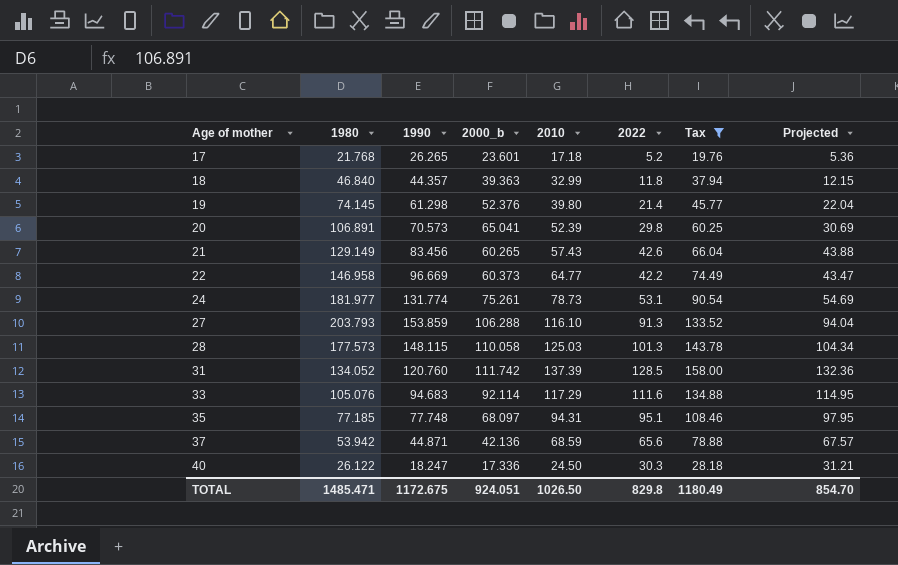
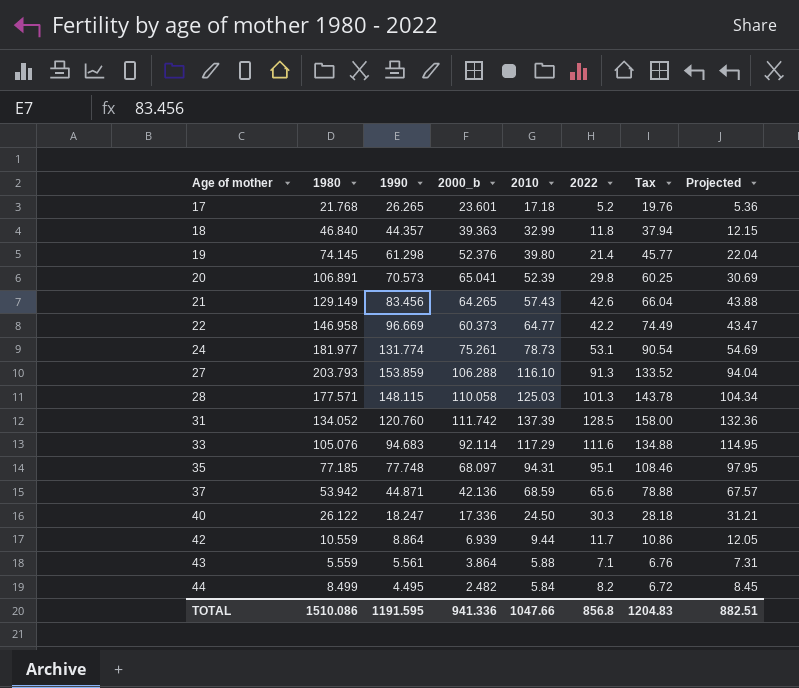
filter: Tax >= 19.76 -> none
21 | 2000_b: 60.265 -> 64.265
28 | 1980: 177.573 -> 177.571
TOTAL | 1980: 1485.471 -> 1510.086
TOTAL | 1990: 1172.675 -> 1191.595
TOTAL | 2000_b: 924.051 -> 941.336
TOTAL | 2010: 1026.50 -> 1047.66
TOTAL | 2022: 829.8 -> 856.8
TOTAL | Tax: 1180.49 -> 1204.83
TOTAL | Projected: 854.70 -> 882.51

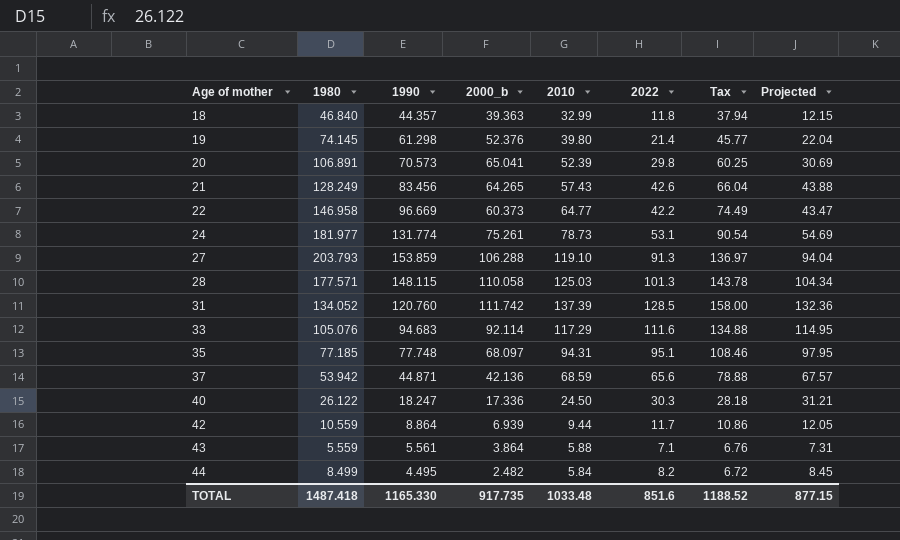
row 17: 21.768 | 26.265 | 23.601 | 17.18 | 5.2 | 19.76 | 5.36 -> none
21 | 1980: 129.149 -> 128.249
27 | 2010: 116.10 -> 119.10
27 | Tax: 133.52 -> 136.97
TOTAL | 1980: 1510.086 -> 1487.418
TOTAL | 1990: 1191.595 -> 1165.330
TOTAL | 2000_b: 941.336 -> 917.735
TOTAL | 2010: 1047.66 -> 1033.48
TOTAL | 2022: 856.8 -> 851.6
TOTAL | Tax: 1204.83 -> 1188.52
TOTAL | Projected: 882.51 -> 877.15

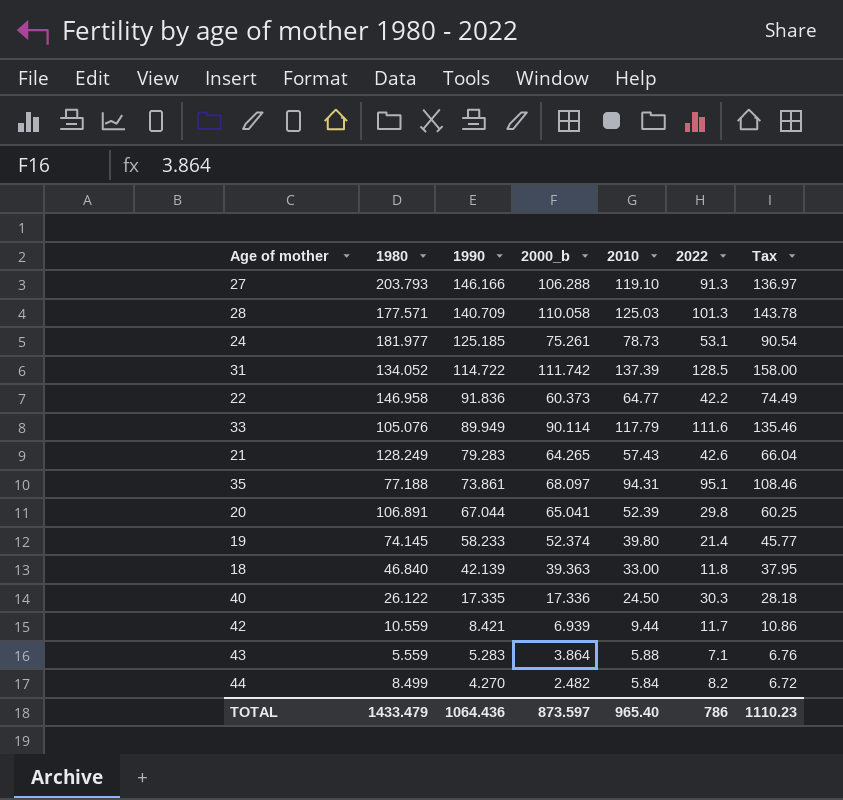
row order: Age of mother ascending -> 1990 descending
column Projected | formula: [2022] * 1.03 -> none
row 37: 53.942 | 44.871 | 42.136 | 68.59 | 65.6 | 78.88 | 67.57 -> none
27 | 1990: 153.859 -> 146.166
28 | 1990: 148.115 -> 140.709
24 | 1990: 131.774 -> 125.185
31 | 1990: 120.760 -> 114.722
22 | 1990: 96.669 -> 91.836
33 | 1990: 94.683 -> 89.949
33 | 2000_b: 92.114 -> 90.114
33 | 2010: 117.29 -> 117.79
33 | Tax: 134.88 -> 135.46
21 | 1990: 83.456 -> 79.283
35 | 1980: 77.185 -> 77.188
35 | 1990: 77.748 -> 73.861
20 | 1990: 70.573 -> 67.044
19 | 1990: 61.298 -> 58.233
19 | 2000_b: 52.376 -> 52.374
18 | 1990: 44.357 -> 42.139
18 | 2010: 32.99 -> 33.00
18 | Tax: 37.94 -> 37.95
40 | 1990: 18.247 -> 17.335
42 | 1990: 8.864 -> 8.421
43 | 1990: 5.561 -> 5.283
44 | 1990: 4.495 -> 4.270
TOTAL | 1980: 1487.418 -> 1433.479
TOTAL | 1990: 1165.330 -> 1064.436
TOTAL | 2000_b: 917.735 -> 873.597
TOTAL | 2010: 1033.48 -> 965.40
TOTAL | 2022: 851.6 -> 786
TOTAL | Tax: 1188.52 -> 1110.23

